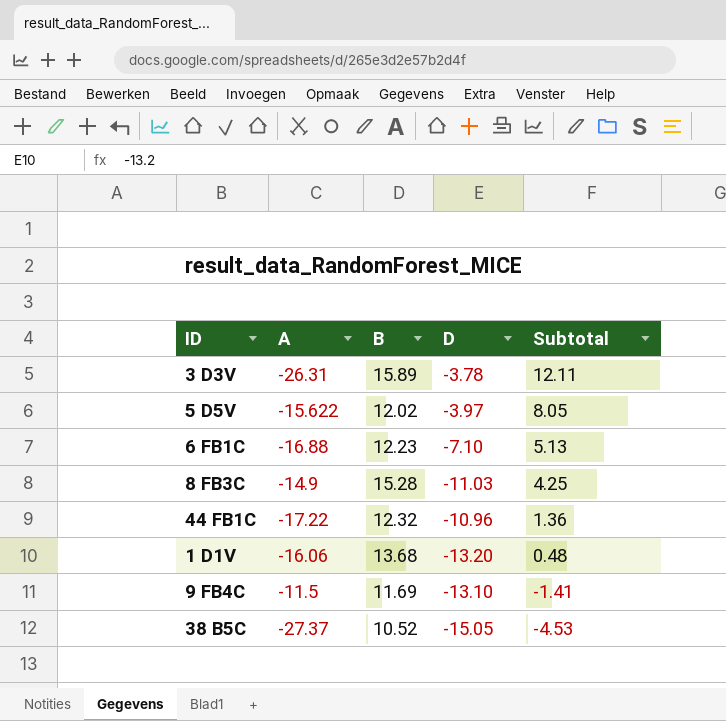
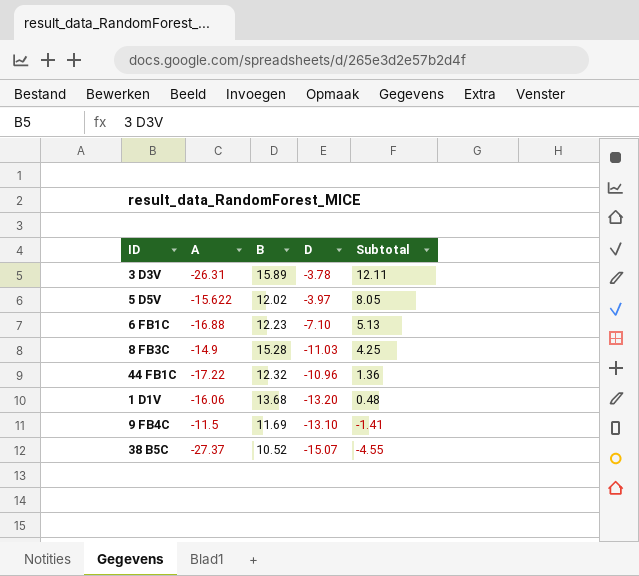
38 B5C | D: -15.05 -> -15.07
38 B5C | Subtotal: -4.53 -> -4.55

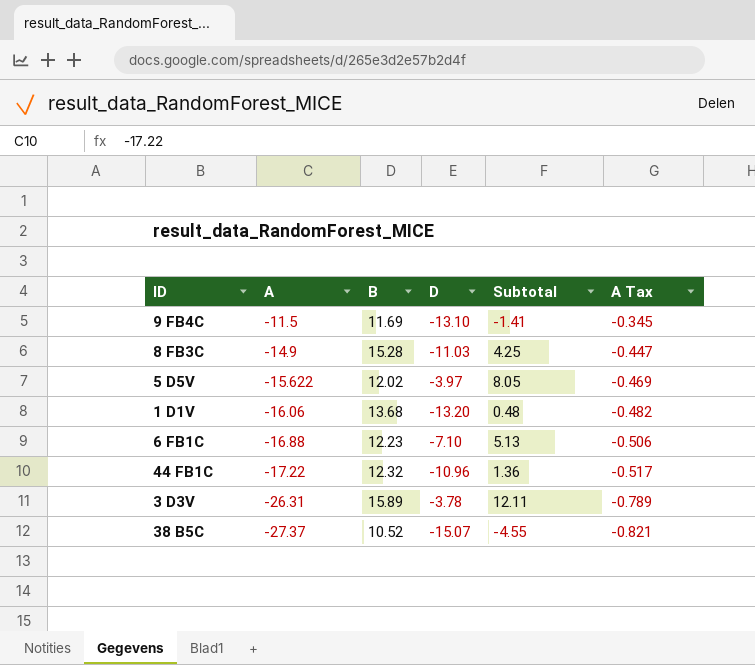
row order: Subtotal descending -> A descending
column A Tax | formula: none -> [A] * 0.03

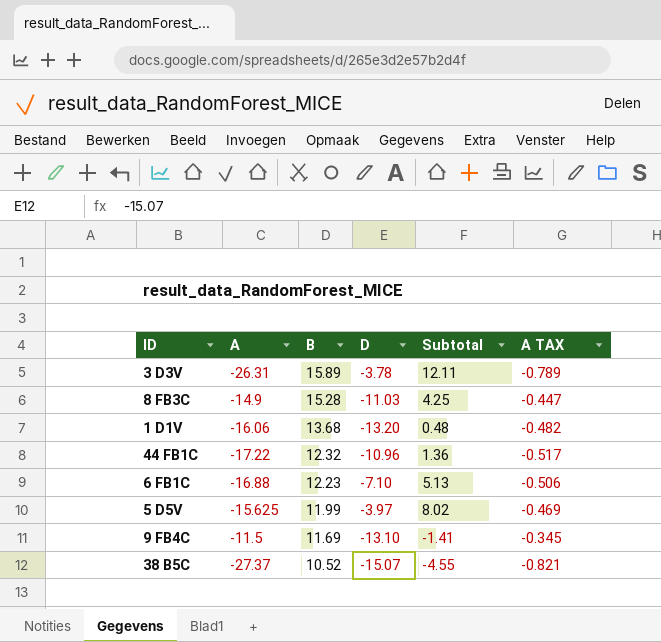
row order: A descending -> B descending
column name: A Tax -> A TAX
5 D5V | A: -15.622 -> -15.625
5 D5V | B: 12.02 -> 11.99
5 D5V | Subtotal: 8.05 -> 8.02

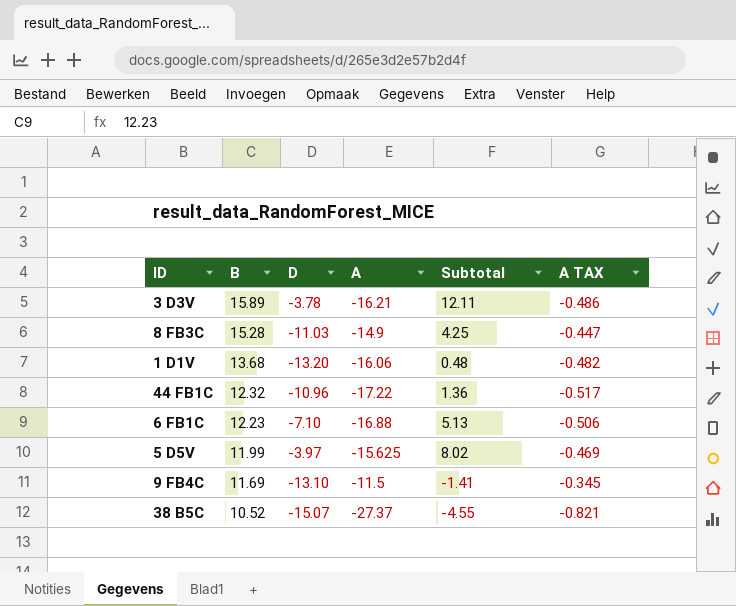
column A | position: 2 -> 4
3 D3V | A: -26.31 -> -16.21
3 D3V | A TAX: -0.789 -> -0.486

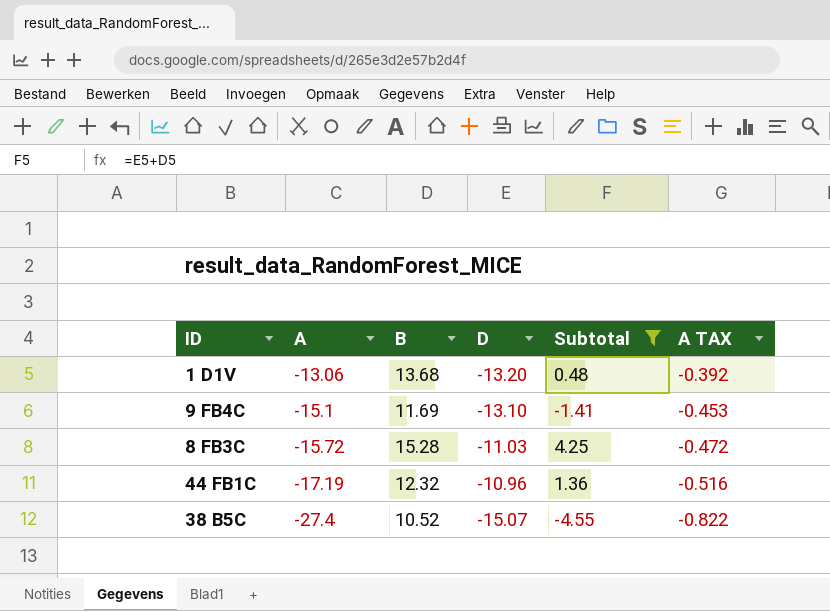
filter: none -> Subtotal <= 4.25
row order: B descending -> A descending
column A | position: 4 -> 2
1 D1V | A: -16.06 -> -13.06
1 D1V | A TAX: -0.482 -> -0.392
9 FB4C | A: -11.5 -> -15.1
9 FB4C | A TAX: -0.345 -> -0.453
8 FB3C | A: -14.9 -> -15.72
8 FB3C | A TAX: -0.447 -> -0.472
44 FB1C | A: -17.22 -> -17.19
44 FB1C | A TAX: -0.517 -> -0.516
38 B5C | A: -27.37 -> -27.4
38 B5C | A TAX: -0.821 -> -0.822

